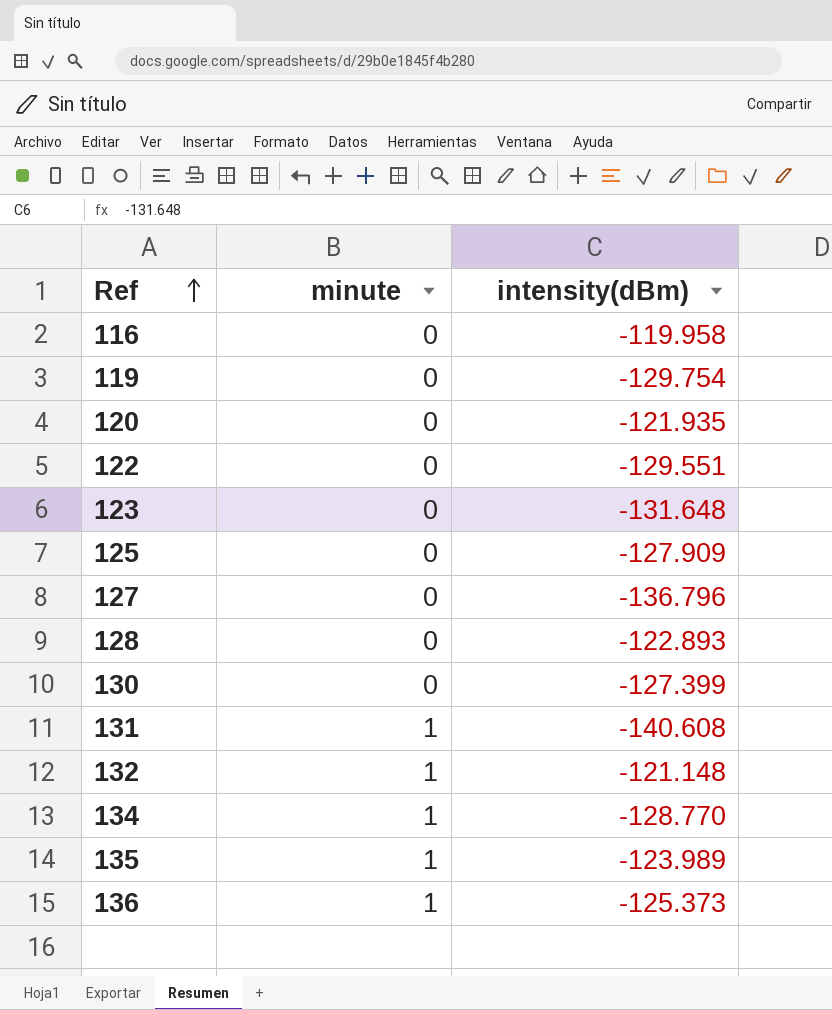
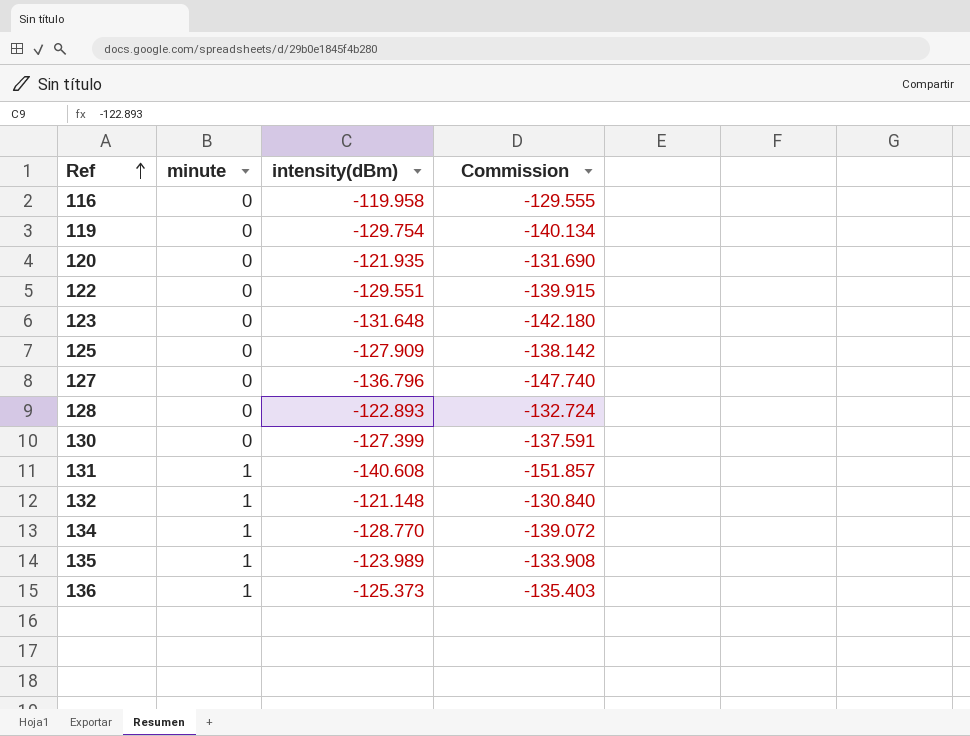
column Commission | formula: none -> [intensity(dBm)] * 1.08

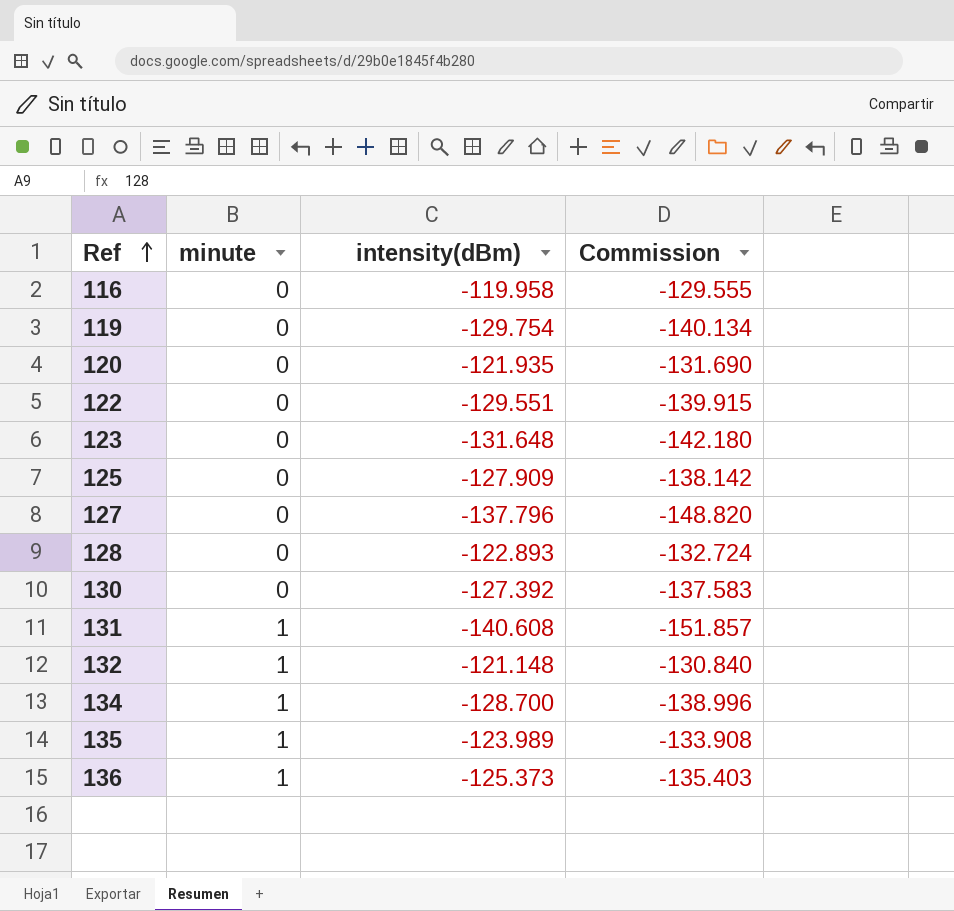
127 | intensity(dBm): -136.796 -> -137.796
127 | Commission: -147.740 -> -148.820
130 | intensity(dBm): -127.399 -> -127.392
130 | Commission: -137.591 -> -137.583
134 | intensity(dBm): -128.770 -> -128.700
134 | Commission: -139.072 -> -138.996

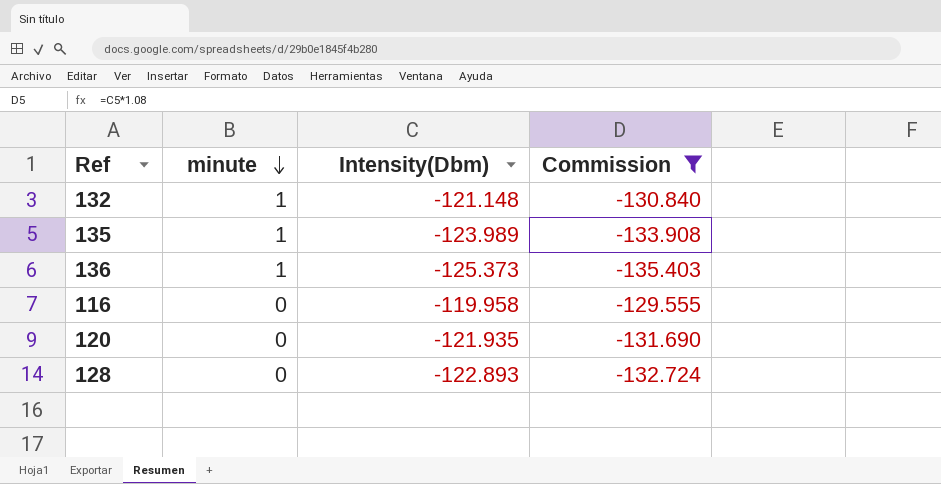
filter: none -> Commission >= -135.403
row order: Ref ascending -> minute descending
column name: intensity(dBm) -> Intensity(Dbm)

